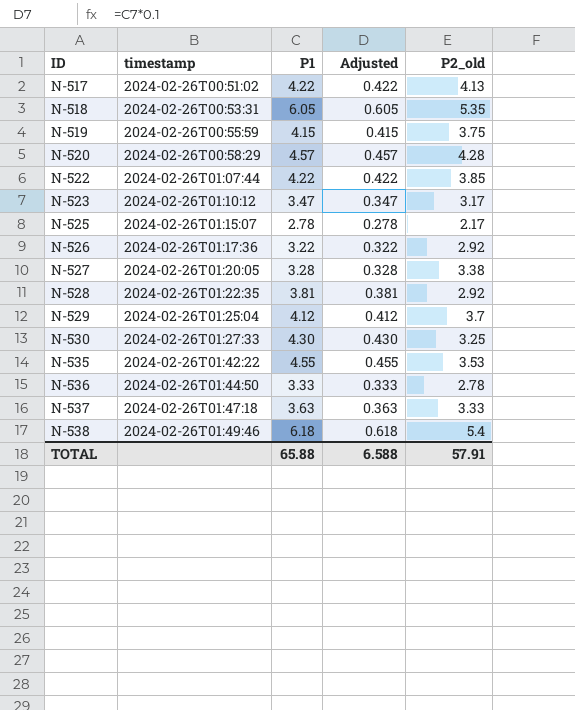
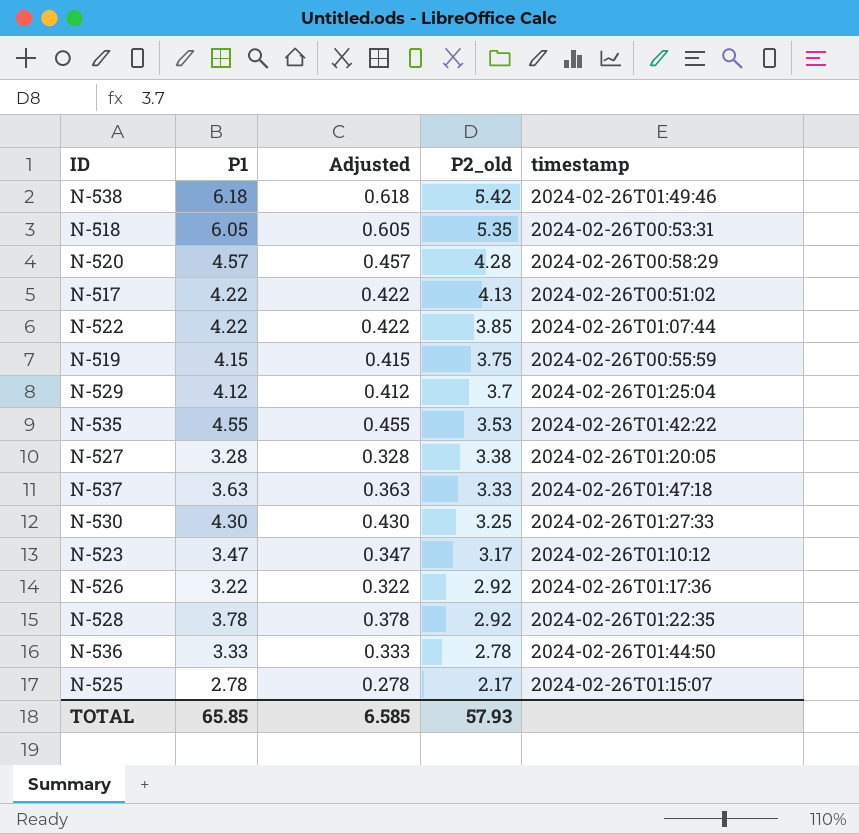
row order: ID ascending -> P2_old descending
column timestamp | position: 2 -> 5
N-538 | P2_old: 5.4 -> 5.42
N-528 | P1: 3.81 -> 3.78
N-528 | Adjusted: 0.381 -> 0.378
TOTAL | P1: 65.88 -> 65.85
TOTAL | Adjusted: 6.588 -> 6.585
TOTAL | P2_old: 57.91 -> 57.93

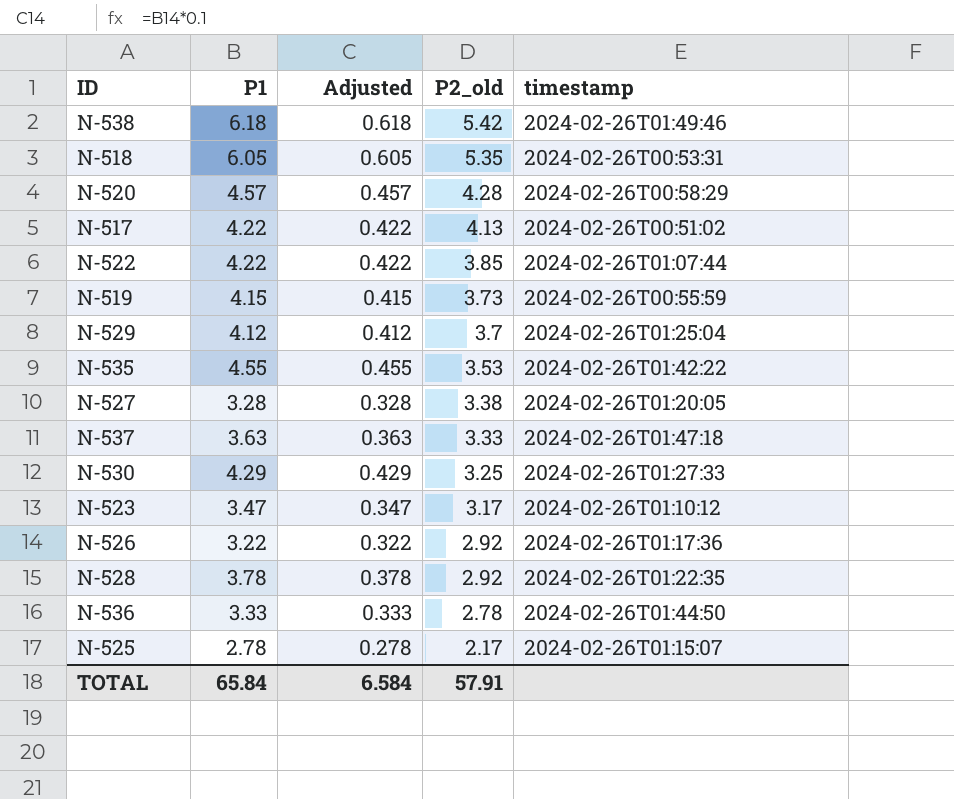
N-519 | P2_old: 3.75 -> 3.73
N-530 | P1: 4.30 -> 4.29
N-530 | Adjusted: 0.430 -> 0.429
TOTAL | P1: 65.85 -> 65.84
TOTAL | Adjusted: 6.585 -> 6.584
TOTAL | P2_old: 57.93 -> 57.91

